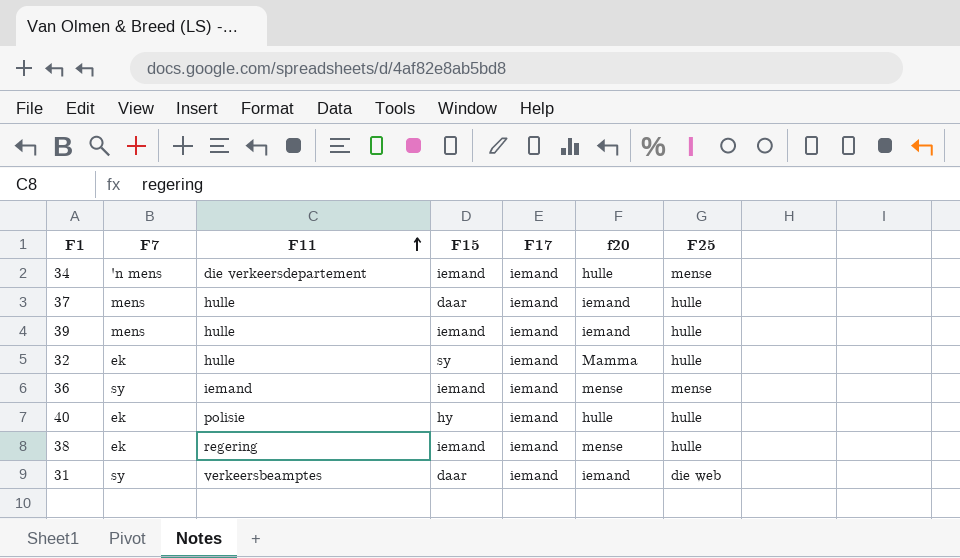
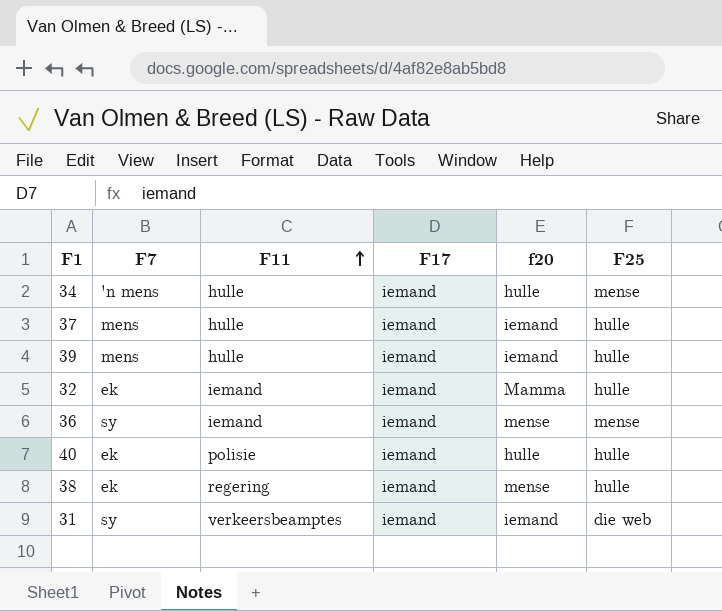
column F15 | position: 4 -> none
34 | F11: die verkeersdepartement -> hulle
32 | F11: hulle -> iemand

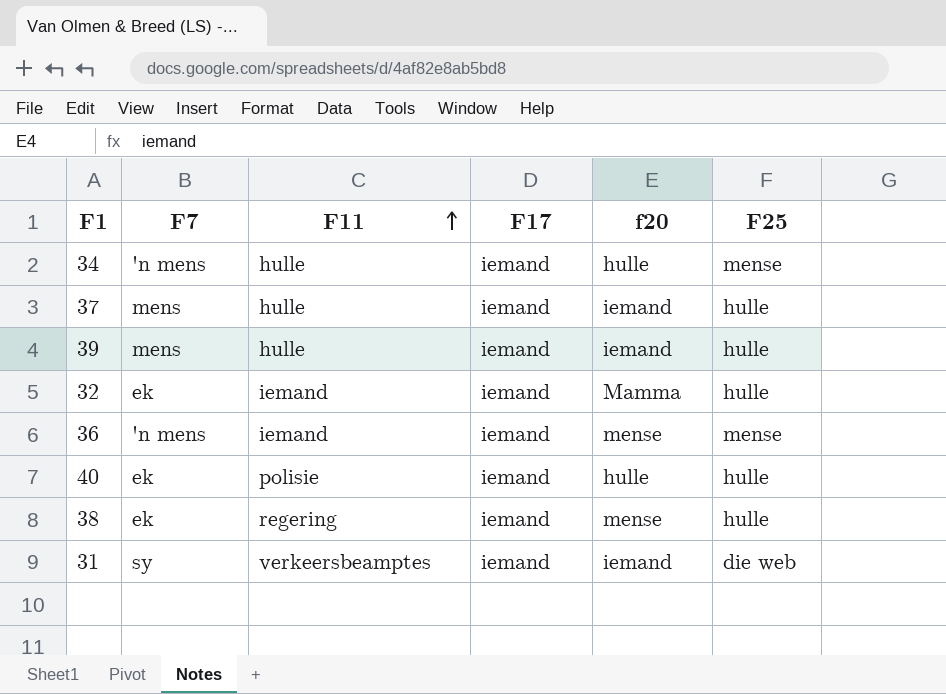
36 | F7: sy -> 'n mens

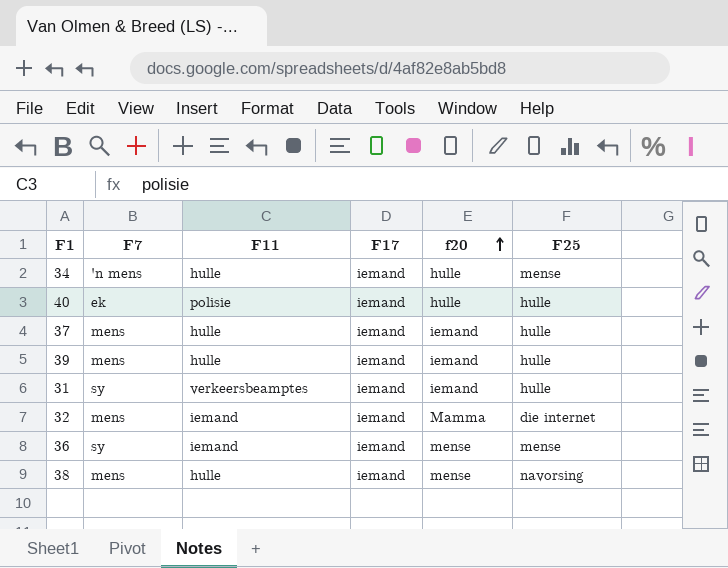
row order: F11 ascending -> f20 ascending
31 | F25: die web -> hulle
32 | F7: ek -> mens
32 | F25: hulle -> die internet
36 | F7: 'n mens -> sy
38 | F7: ek -> mens
38 | F11: regering -> hulle
38 | F25: hulle -> navorsing

